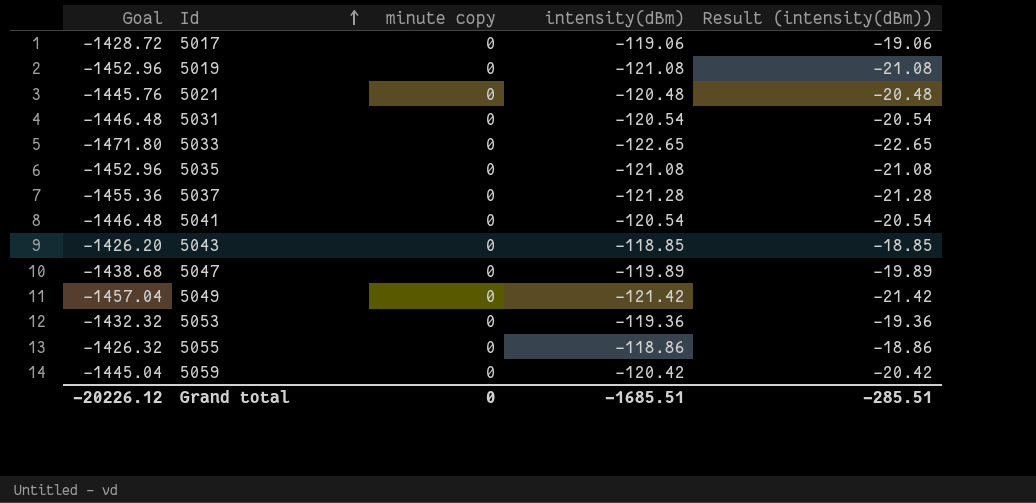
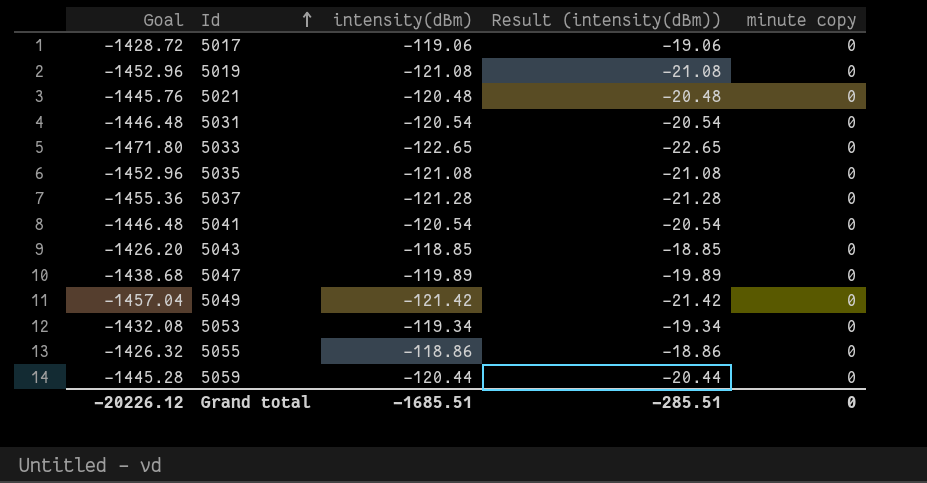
column minute copy | position: 3 -> 5
5053 | Goal: -1432.32 -> -1432.08
5053 | intensity(dBm): -119.36 -> -119.34
5053 | Result (intensity(dBm)): -19.36 -> -19.34
5059 | Goal: -1445.04 -> -1445.28
5059 | intensity(dBm): -120.42 -> -120.44
5059 | Result (intensity(dBm)): -20.42 -> -20.44

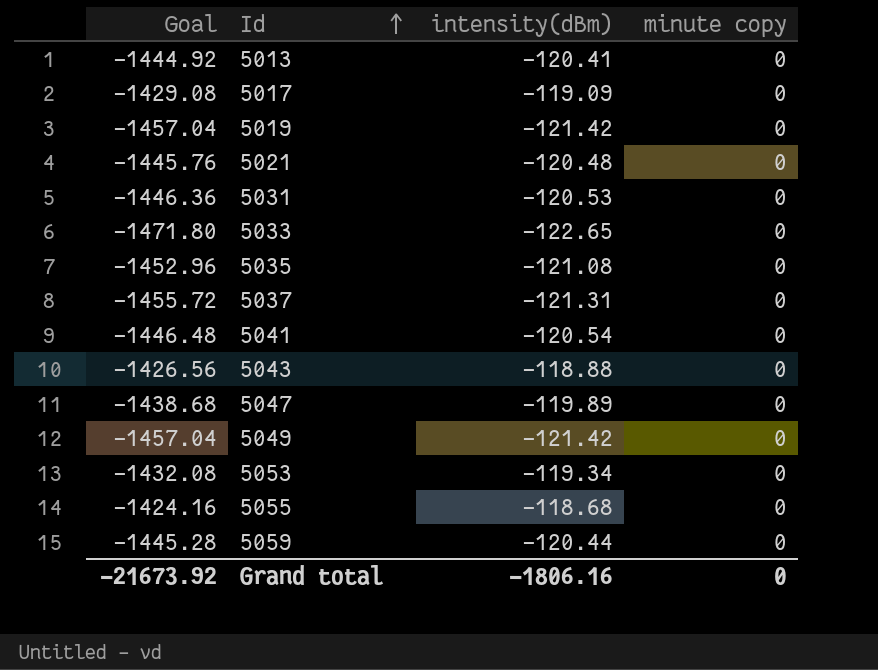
column Result (intensity(dBm)) | formula: [intensity(dBm)] + 100 -> none
row 5013: none -> -1444.92 | -120.41 | 0
5017 | Goal: -1428.72 -> -1429.08
5017 | intensity(dBm): -119.06 -> -119.09
5019 | Goal: -1452.96 -> -1457.04
5019 | intensity(dBm): -121.08 -> -121.42
5031 | Goal: -1446.48 -> -1446.36
5031 | intensity(dBm): -120.54 -> -120.53
5037 | Goal: -1455.36 -> -1455.72
5037 | intensity(dBm): -121.28 -> -121.31
5043 | Goal: -1426.20 -> -1426.56
5043 | intensity(dBm): -118.85 -> -118.88
5055 | Goal: -1426.32 -> -1424.16
5055 | intensity(dBm): -118.86 -> -118.68
Grand total | Goal: -20226.12 -> -21673.92
Grand total | intensity(dBm): -1685.51 -> -1806.16

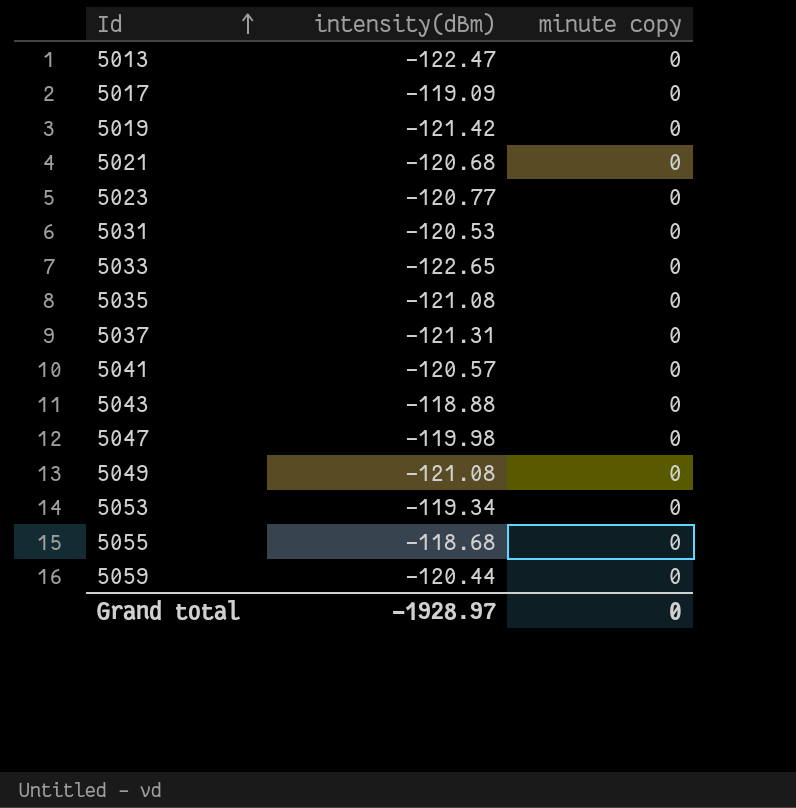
column Goal | formula: [intensity(dBm)] * 12 -> none
5013 | intensity(dBm): -120.41 -> -122.47
5021 | intensity(dBm): -120.48 -> -120.68
row 5023: none -> -120.77 | 0
5041 | intensity(dBm): -120.54 -> -120.57
5047 | intensity(dBm): -119.89 -> -119.98
5049 | intensity(dBm): -121.42 -> -121.08
Grand total | intensity(dBm): -1806.16 -> -1928.97

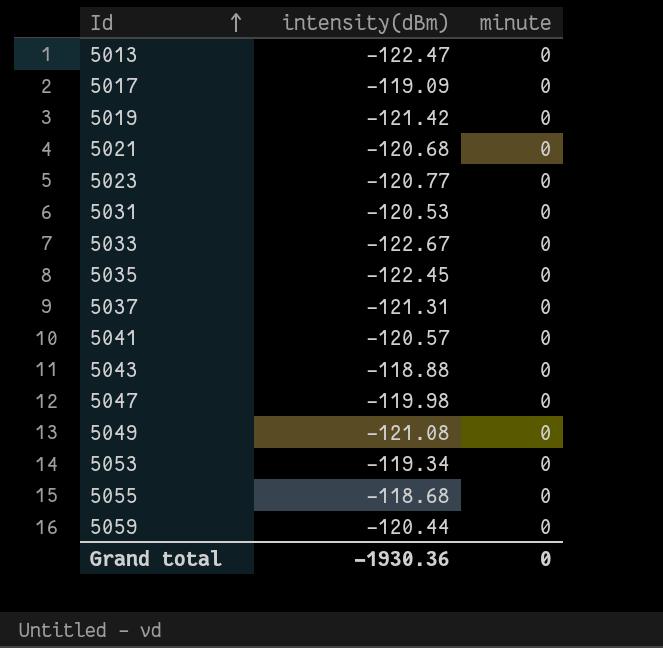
column name: minute copy -> minute
5033 | intensity(dBm): -122.65 -> -122.67
5035 | intensity(dBm): -121.08 -> -122.45
Grand total | intensity(dBm): -1928.97 -> -1930.36

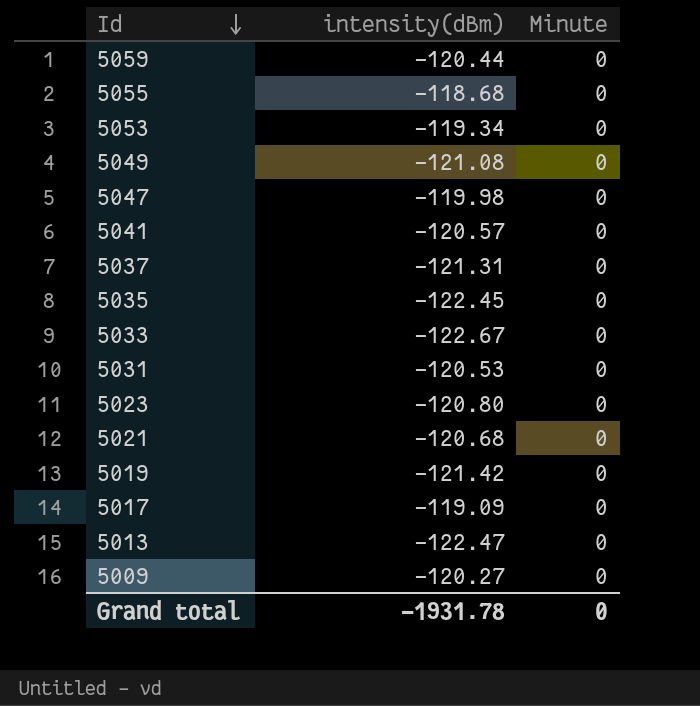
row order: Id ascending -> Id descending
column name: minute -> Minute
row 5043: -118.88 | 0 -> none
5023 | intensity(dBm): -120.77 -> -120.80
row 5009: none -> -120.27 | 0
Grand total | intensity(dBm): -1930.36 -> -1931.78

